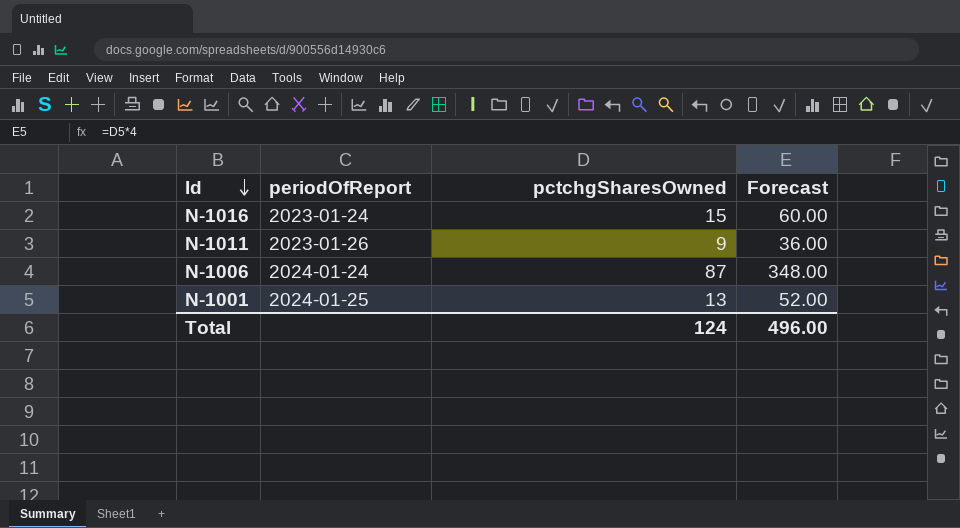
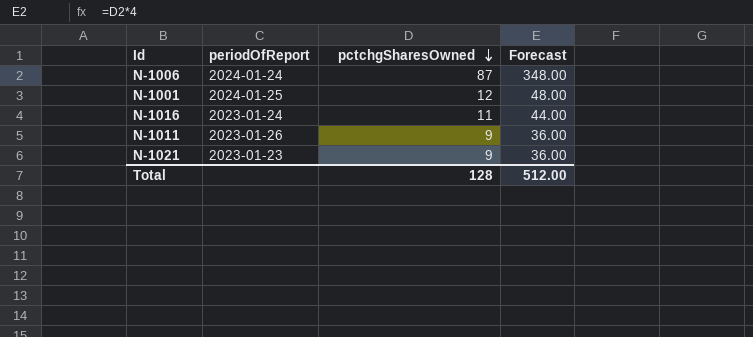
row order: Id descending -> pctchgSharesOwned descending
N-1001 | pctchgSharesOwned: 13 -> 12
N-1001 | Forecast: 52.00 -> 48.00
N-1016 | pctchgSharesOwned: 15 -> 11
N-1016 | Forecast: 60.00 -> 44.00
row N-1021: none -> 2023-01-23 | 9 | 36.00
Total | pctchgSharesOwned: 124 -> 128
Total | Forecast: 496.00 -> 512.00

